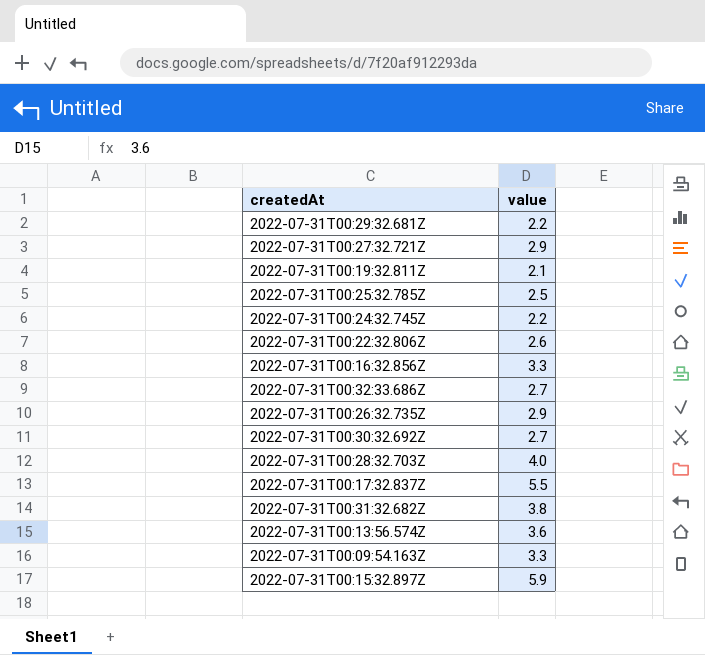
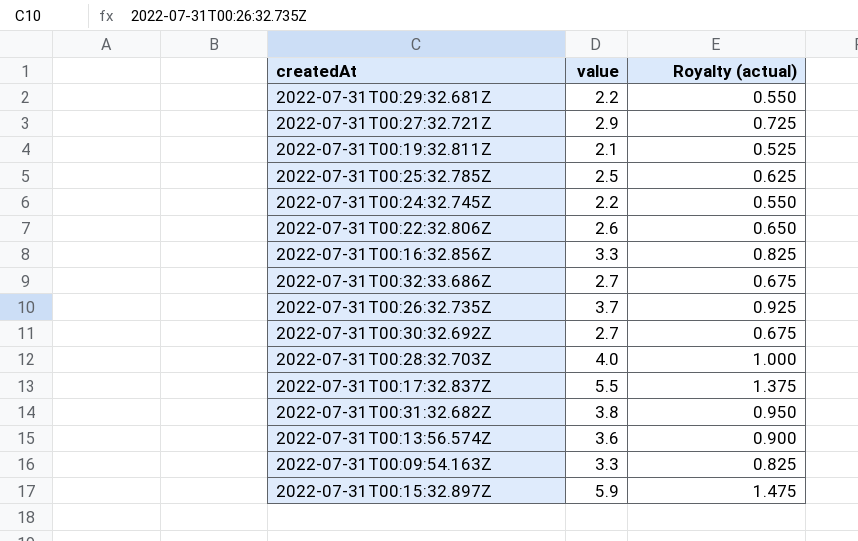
column Royalty (actual) | formula: none -> [value] * 0.25
2022-07-31T00:26:32.735Z | value: 2.9 -> 3.7

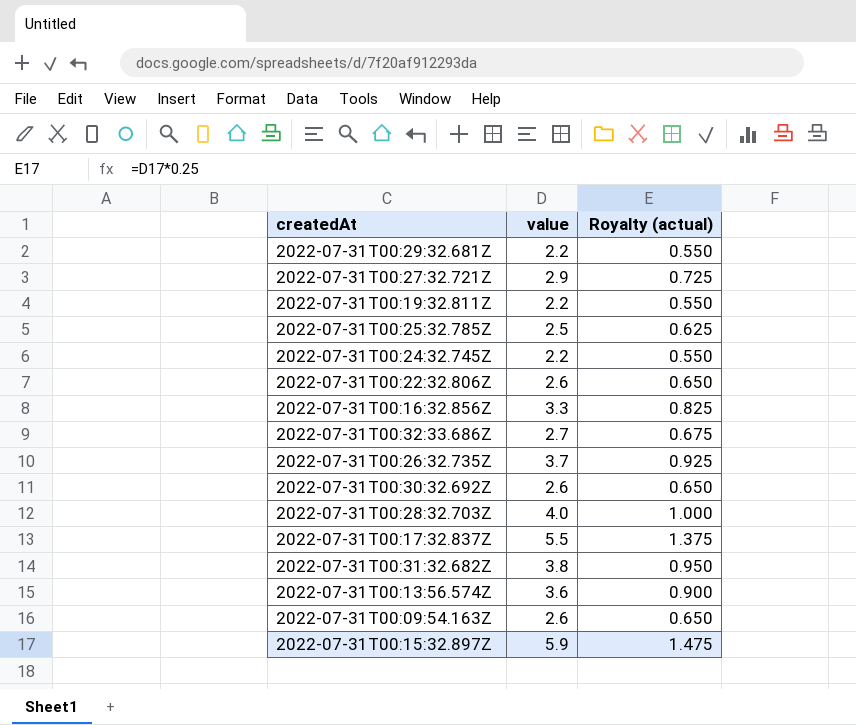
2022-07-31T00:19:32.811Z | value: 2.1 -> 2.2
2022-07-31T00:19:32.811Z | Royalty (actual): 0.525 -> 0.550
2022-07-31T00:30:32.692Z | value: 2.7 -> 2.6
2022-07-31T00:30:32.692Z | Royalty (actual): 0.675 -> 0.650
2022-07-31T00:09:54.163Z | value: 3.3 -> 2.6
2022-07-31T00:09:54.163Z | Royalty (actual): 0.825 -> 0.650

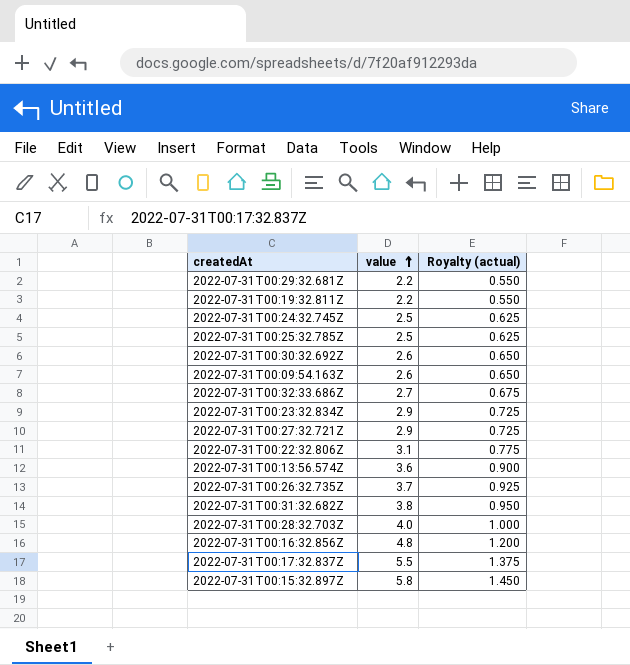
row order: none -> value ascending
2022-07-31T00:24:32.745Z | value: 2.2 -> 2.5
2022-07-31T00:24:32.745Z | Royalty (actual): 0.550 -> 0.625
row 2022-07-31T00:23:32.834Z: none -> 2.9 | 0.725
2022-07-31T00:22:32.806Z | value: 2.6 -> 3.1
2022-07-31T00:22:32.806Z | Royalty (actual): 0.650 -> 0.775
2022-07-31T00:16:32.856Z | value: 3.3 -> 4.8
2022-07-31T00:16:32.856Z | Royalty (actual): 0.825 -> 1.200
2022-07-31T00:15:32.897Z | value: 5.9 -> 5.8
2022-07-31T00:15:32.897Z | Royalty (actual): 1.475 -> 1.450

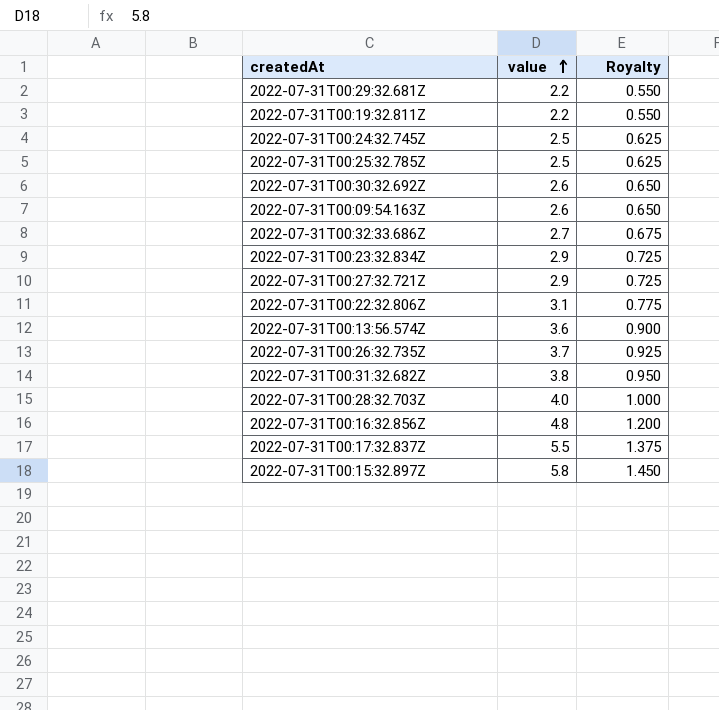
column name: Royalty (actual) -> Royalty

